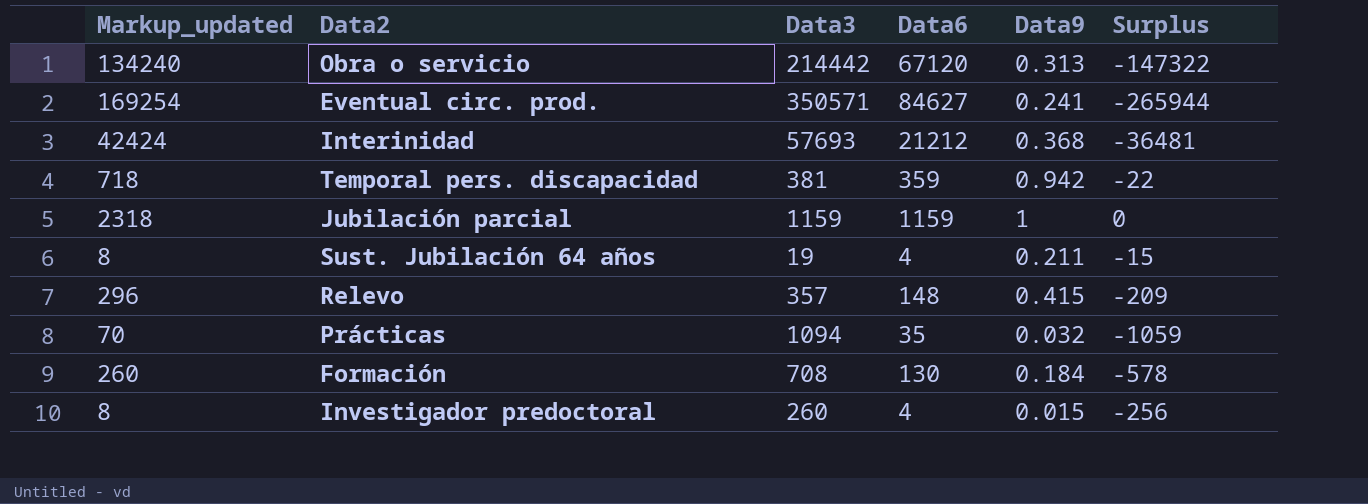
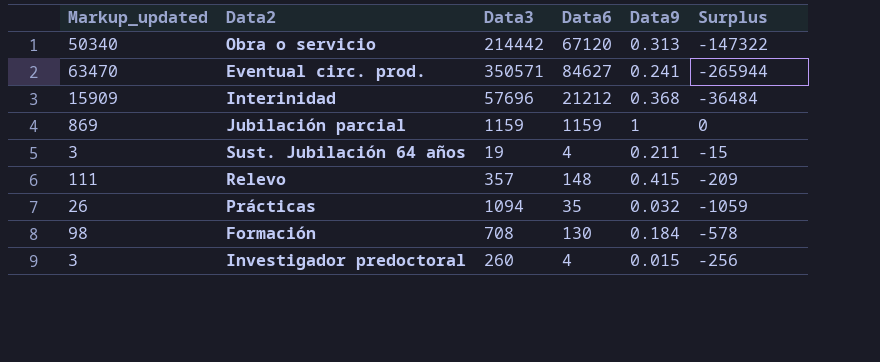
column Markup_updated | formula: [Data6] * 2 -> [Data6] * 0.75
row Temporal pers. discapacidad: 718 | 381 | 359 | 0.942 | -22 -> none
Interinidad | Data3: 57693 -> 57696
Interinidad | Surplus: -36481 -> -36484

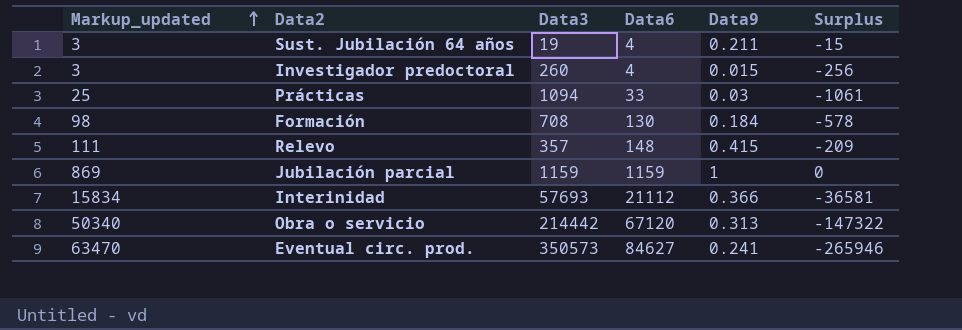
row order: none -> Markup_updated ascending
Prácticas | Markup_updated: 26 -> 25
Prácticas | Data6: 35 -> 33
Prácticas | Data9: 0.032 -> 0.03
Prácticas | Surplus: -1059 -> -1061
Interinidad | Markup_updated: 15909 -> 15834
Interinidad | Data3: 57696 -> 57693
Interinidad | Data6: 21212 -> 21112
Interinidad | Data9: 0.368 -> 0.366
Interinidad | Surplus: -36484 -> -36581
Eventual circ. prod. | Data3: 350571 -> 350573
Eventual circ. prod. | Surplus: -265944 -> -265946

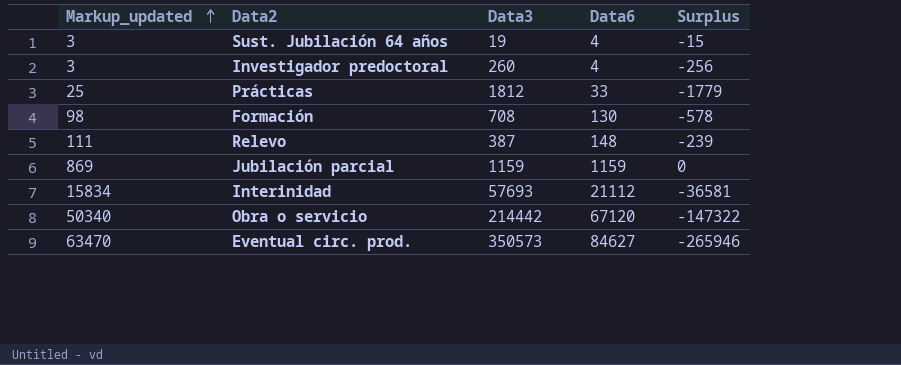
column Data9 | formula: [Data6] / [Data3] -> none
Prácticas | Data3: 1094 -> 1812
Prácticas | Surplus: -1061 -> -1779
Relevo | Data3: 357 -> 387
Relevo | Surplus: -209 -> -239

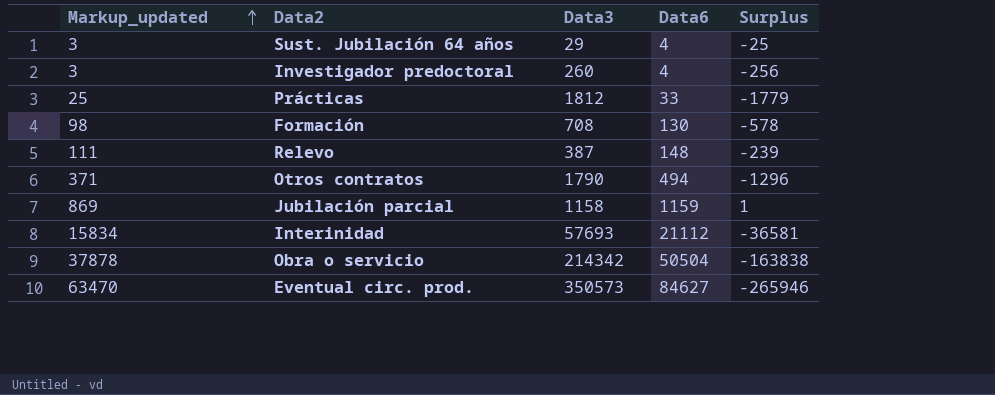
Sust. Jubilación 64 años | Data3: 19 -> 29
Sust. Jubilación 64 años | Surplus: -15 -> -25
row Otros contratos: none -> 371 | 1790 | 494 | -1296
Jubilación parcial | Data3: 1159 -> 1158
Jubilación parcial | Surplus: 0 -> 1
Obra o servicio | Markup_updated: 50340 -> 37878
Obra o servicio | Data3: 214442 -> 214342
Obra o servicio | Data6: 67120 -> 50504
Obra o servicio | Surplus: -147322 -> -163838

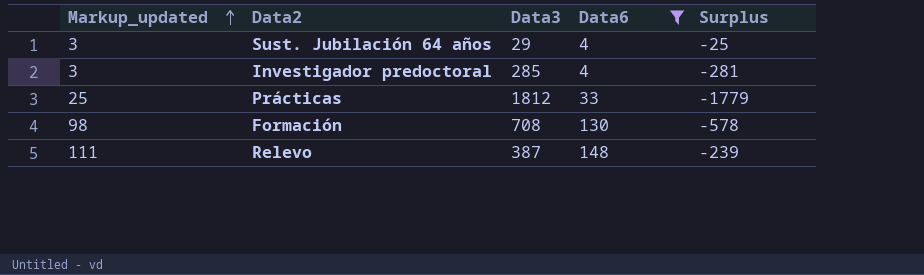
filter: none -> Data6 <= 148
Investigador predoctoral | Data3: 260 -> 285
Investigador predoctoral | Surplus: -256 -> -281

